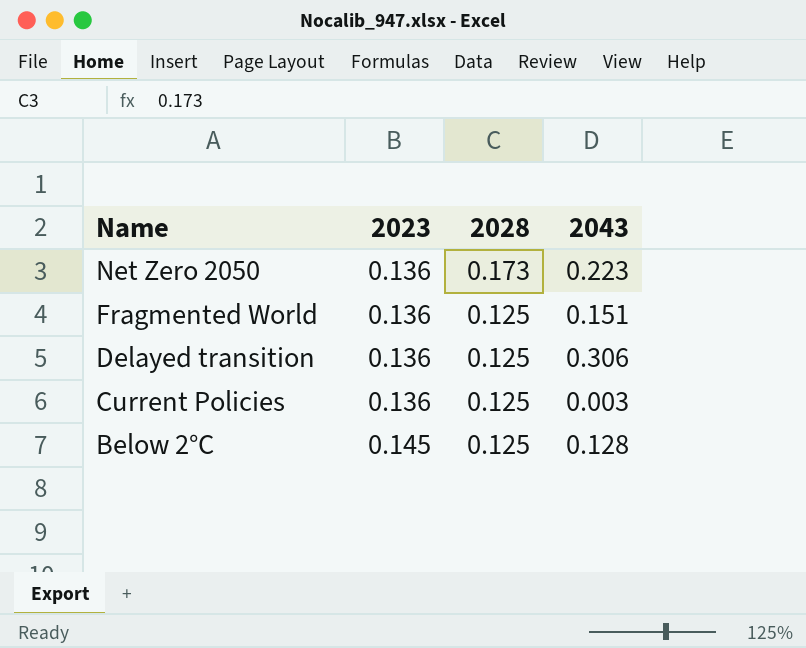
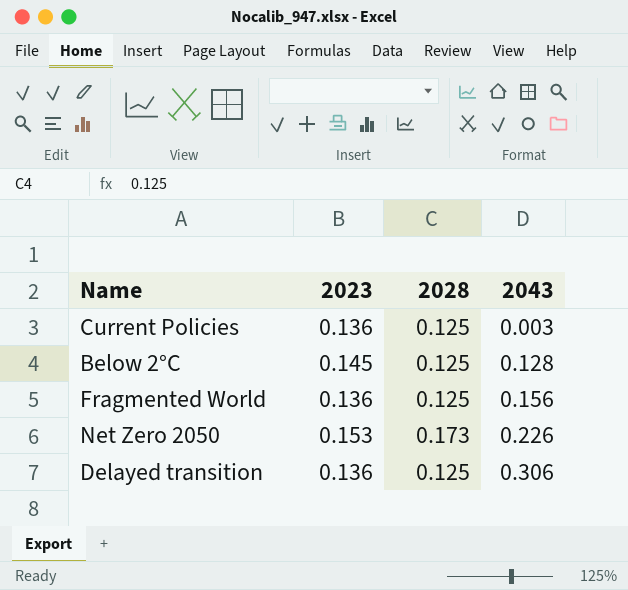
row order: Name descending -> 2043 ascending
Fragmented World | 2043: 0.151 -> 0.156
Net Zero 2050 | 2023: 0.136 -> 0.153
Net Zero 2050 | 2043: 0.223 -> 0.226

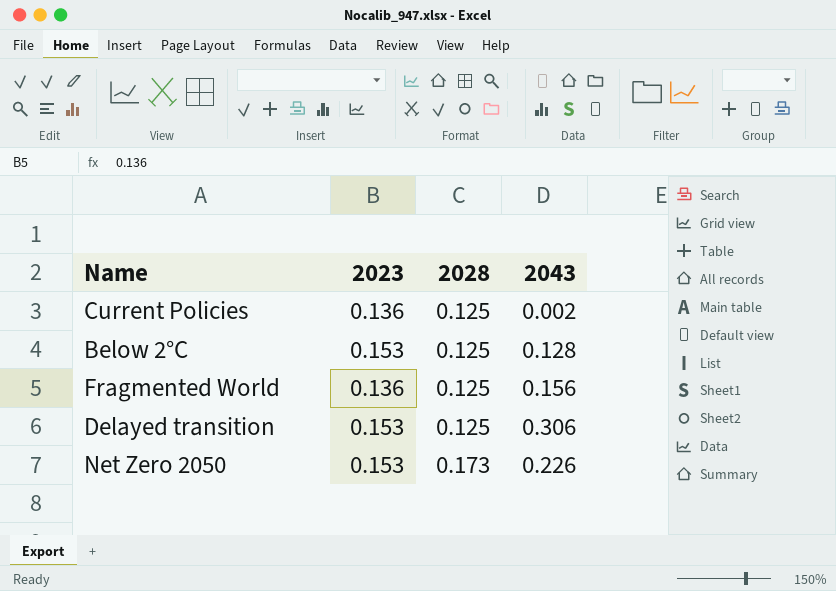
row order: 2043 ascending -> 2028 ascending
Current Policies | 2043: 0.003 -> 0.002
Below 2°C | 2023: 0.145 -> 0.153
Delayed transition | 2023: 0.136 -> 0.153

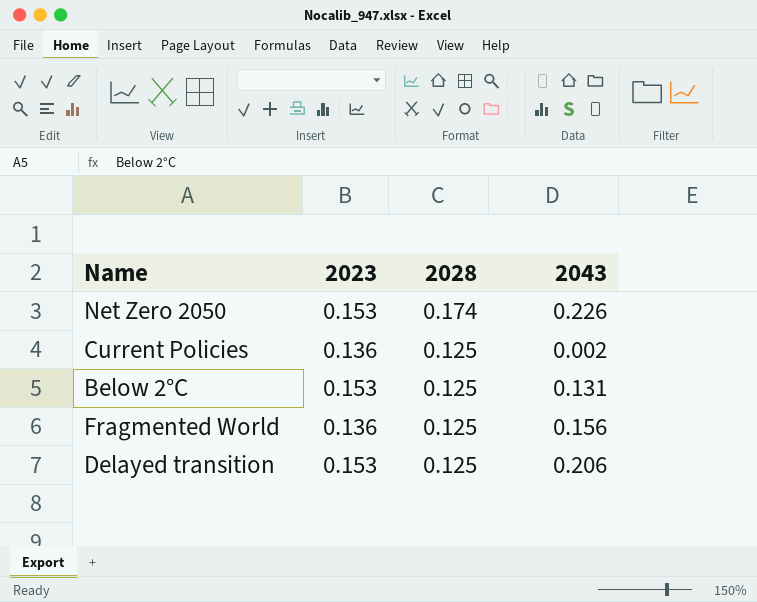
row order: 2028 ascending -> 2028 descending
Net Zero 2050 | 2028: 0.173 -> 0.174
Below 2°C | 2043: 0.128 -> 0.131
Delayed transition | 2043: 0.306 -> 0.206

